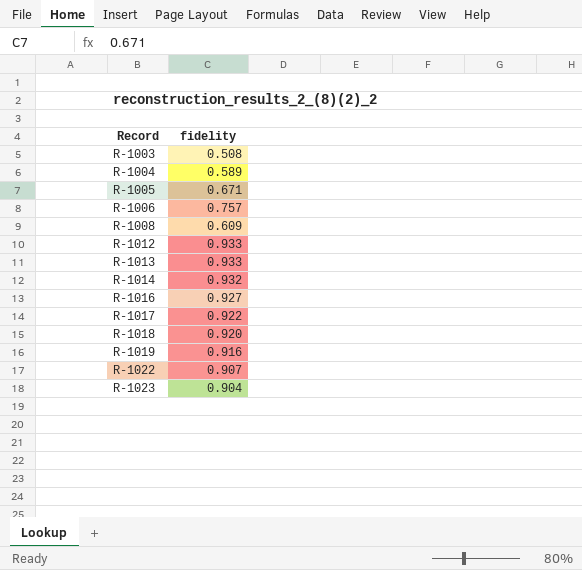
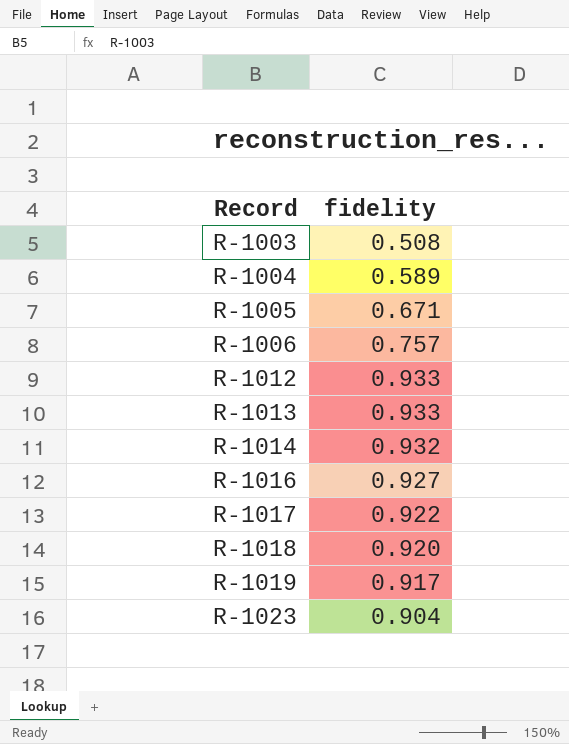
row R-1008: 0.609 -> none
row R-1022: 0.907 -> none
R-1019 | fidelity: 0.916 -> 0.917

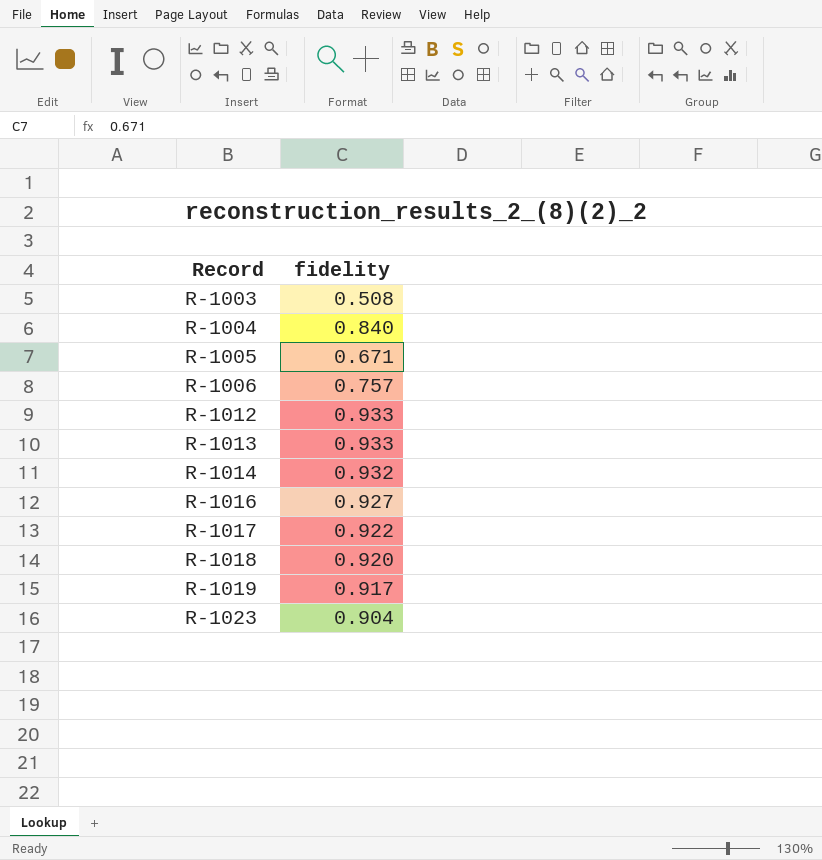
R-1004 | fidelity: 0.589 -> 0.840

